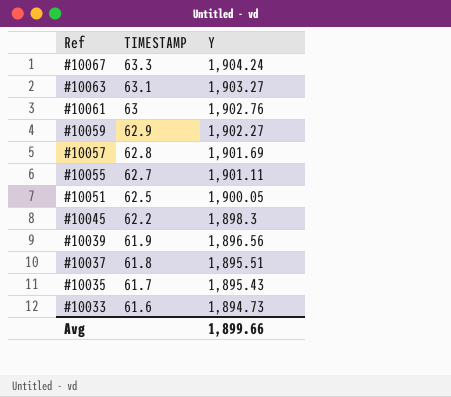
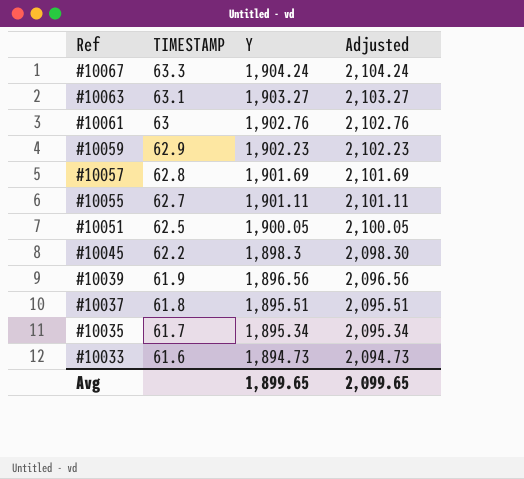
column Adjusted | formula: none -> [Y] + 200
#10059 | Y: 1,902.27 -> 1,902.23
#10035 | Y: 1,895.43 -> 1,895.34
Avg | Y: 1,899.66 -> 1,899.65

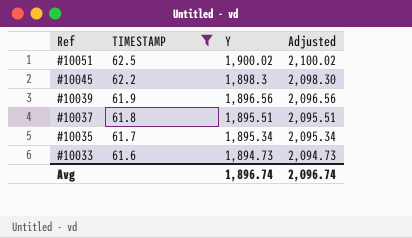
filter: none -> TIMESTAMP <= 62.5
#10051 | Y: 1,900.05 -> 1,900.02
#10051 | Adjusted: 2,100.05 -> 2,100.02
Avg | Y: 1,899.65 -> 1,896.74
Avg | Adjusted: 2,099.65 -> 2,096.74

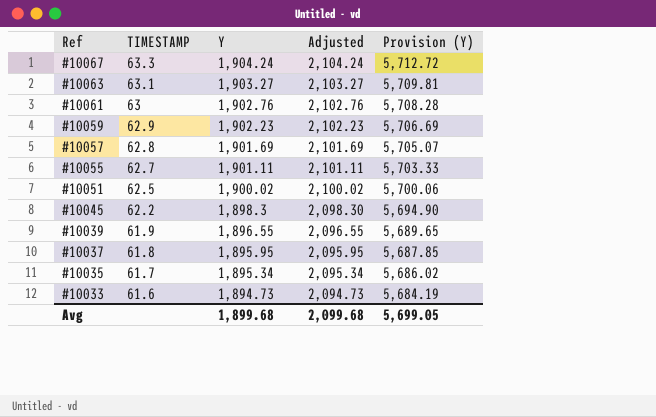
filter: TIMESTAMP <= 62.5 -> none
column Provision (Y) | formula: none -> [Y] * 3
#10039 | Y: 1,896.56 -> 1,896.55
#10039 | Adjusted: 2,096.56 -> 2,096.55
#10037 | Y: 1,895.51 -> 1,895.95
#10037 | Adjusted: 2,095.51 -> 2,095.95
Avg | Y: 1,896.74 -> 1,899.68
Avg | Adjusted: 2,096.74 -> 2,099.68

